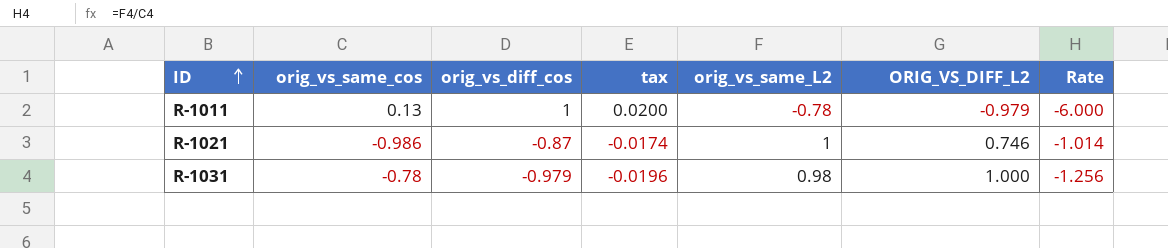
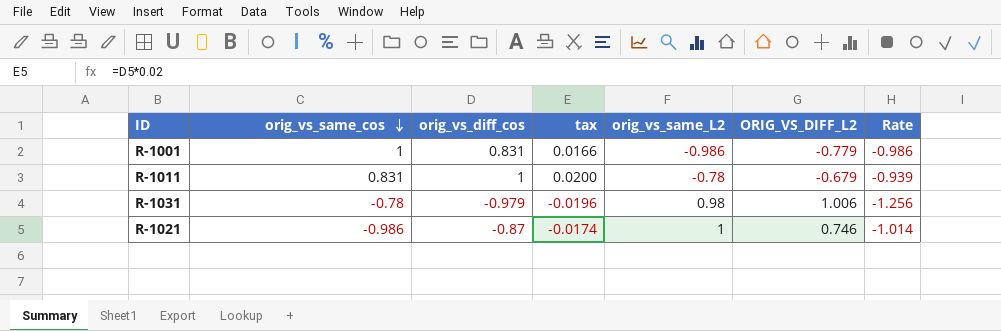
row order: ID ascending -> orig_vs_same_cos descending
row R-1001: none -> 1 | 0.831 | 0.0166 | -0.986 | -0.779 | -0.986
R-1011 | orig_vs_same_cos: 0.13 -> 0.831
R-1011 | ORIG_VS_DIFF_L2: -0.979 -> -0.679
R-1011 | Rate: -6.000 -> -0.939
R-1031 | ORIG_VS_DIFF_L2: 1.000 -> 1.006

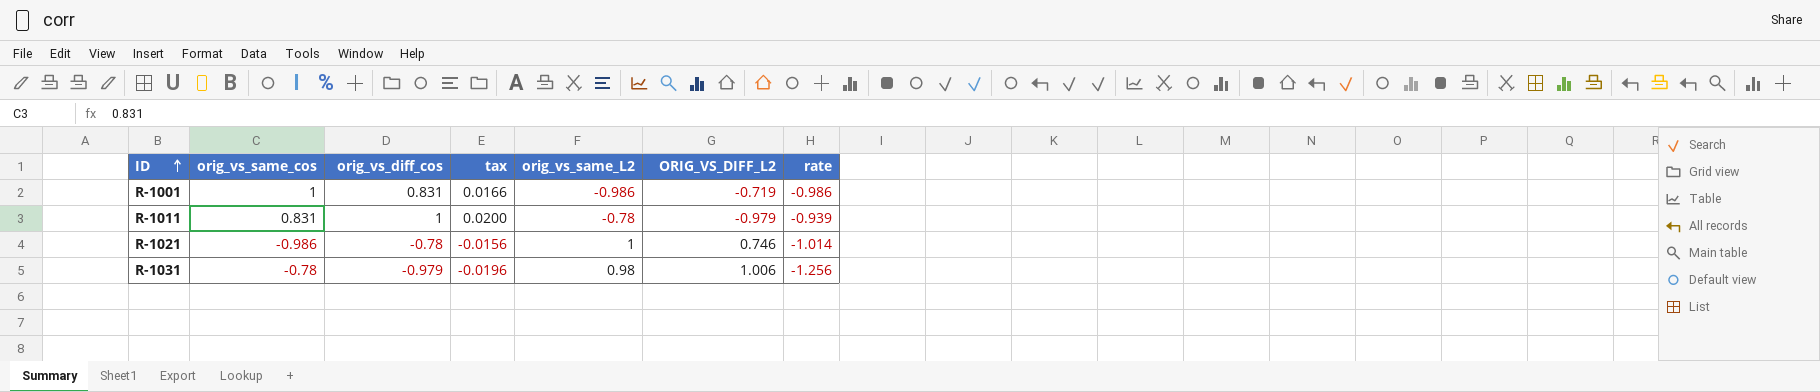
row order: orig_vs_same_cos descending -> ID ascending
column name: Rate -> rate
R-1001 | ORIG_VS_DIFF_L2: -0.779 -> -0.719
R-1011 | ORIG_VS_DIFF_L2: -0.679 -> -0.979
R-1021 | orig_vs_diff_cos: -0.87 -> -0.78
R-1021 | tax: -0.0174 -> -0.0156

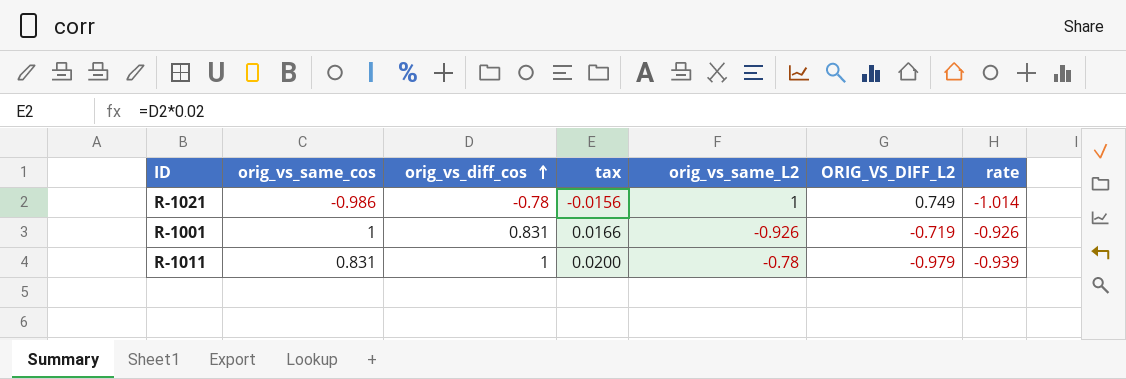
row order: ID ascending -> orig_vs_diff_cos ascending
row R-1031: -0.78 | -0.979 | -0.0196 | 0.98 | 1.006 | -1.256 -> none
R-1021 | ORIG_VS_DIFF_L2: 0.746 -> 0.749
R-1001 | orig_vs_same_L2: -0.986 -> -0.926
R-1001 | rate: -0.986 -> -0.926

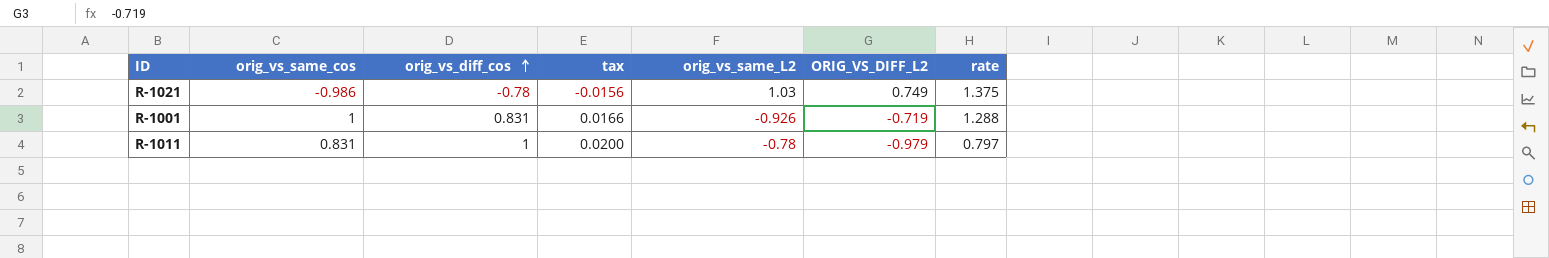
column rate | formula: [orig_vs_same_L2] / [orig_vs_same_cos] -> [orig_vs_same_L2] / [ORIG_VS_DIFF_L2]
R-1021 | orig_vs_same_L2: 1 -> 1.03

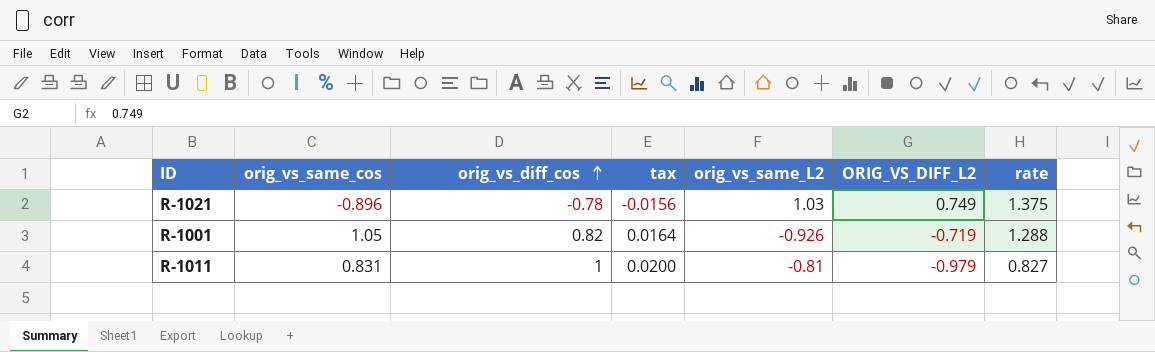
R-1021 | orig_vs_same_cos: -0.986 -> -0.896
R-1001 | orig_vs_same_cos: 1 -> 1.05
R-1001 | orig_vs_diff_cos: 0.831 -> 0.82
R-1001 | tax: 0.0166 -> 0.0164
R-1011 | orig_vs_same_L2: -0.78 -> -0.81
R-1011 | rate: 0.797 -> 0.827

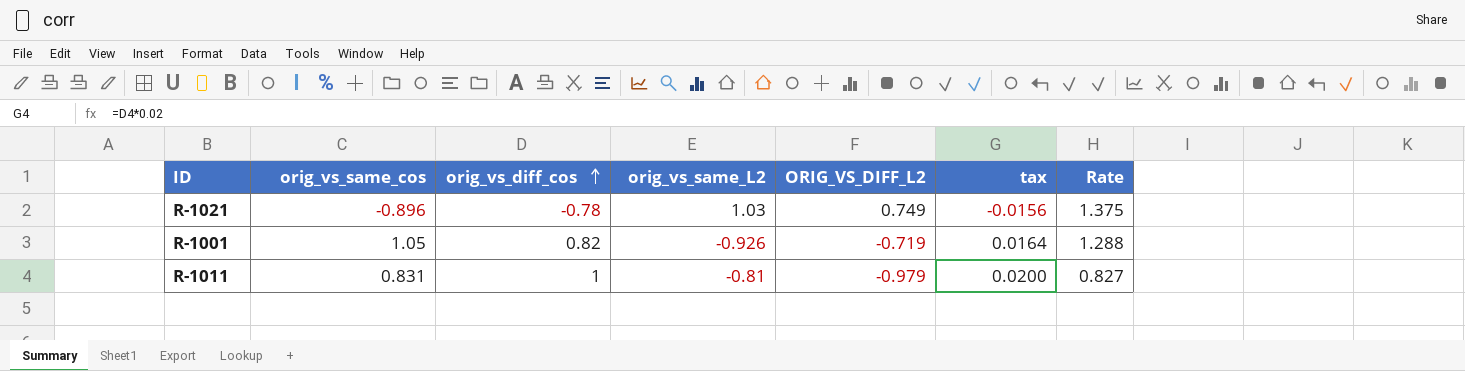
column tax | position: 4 -> 6
column name: rate -> Rate

